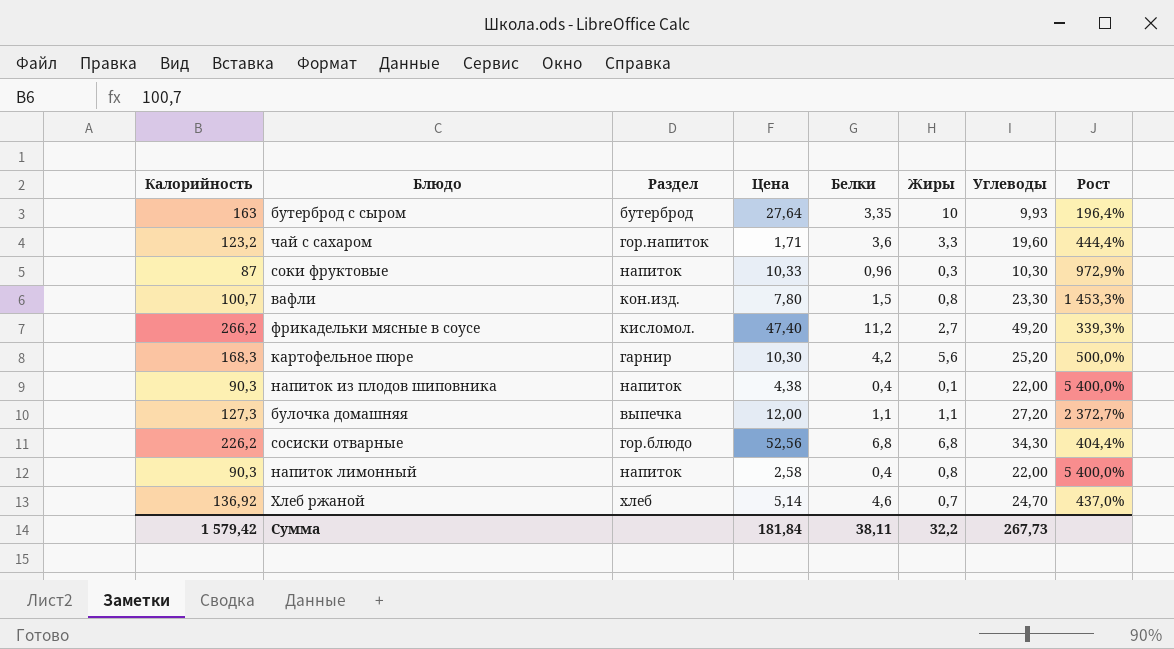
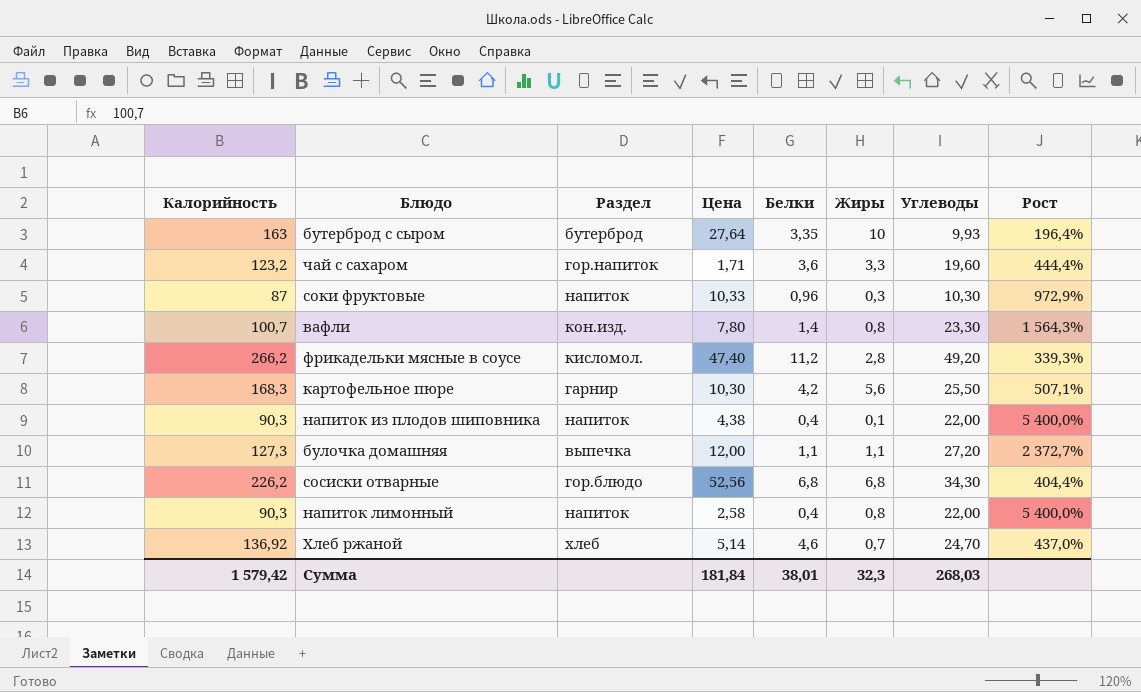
вафли | Белки: 1,5 -> 1,4
вафли | Рост: 1 453,3% -> 1 564,3%
фрикадельки мясные в соусе | Жиры: 2,7 -> 2,8
картофельное пюре | Углеводы: 25,20 -> 25,50
картофельное пюре | Рост: 500,0% -> 507,1%
Сумма | Белки: 38,11 -> 38,01
Сумма | Жиры: 32,2 -> 32,3
Сумма | Углеводы: 267,73 -> 268,03

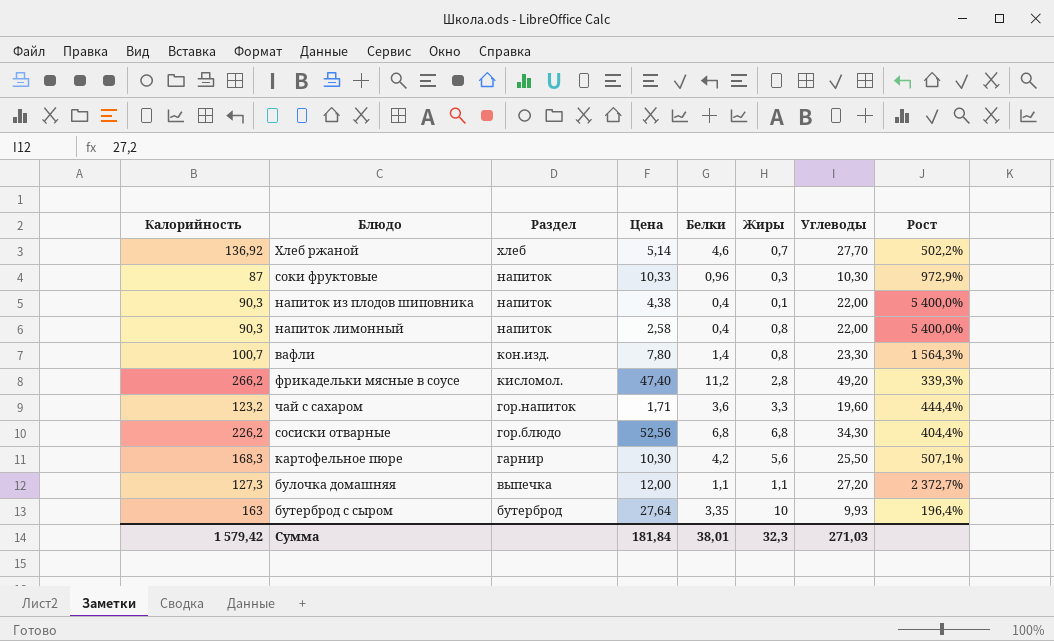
row order: none -> Раздел descending
Хлеб ржаной | Углеводы: 24,70 -> 27,70
Хлеб ржаной | Рост: 437,0% -> 502,2%
Сумма | Углеводы: 268,03 -> 271,03

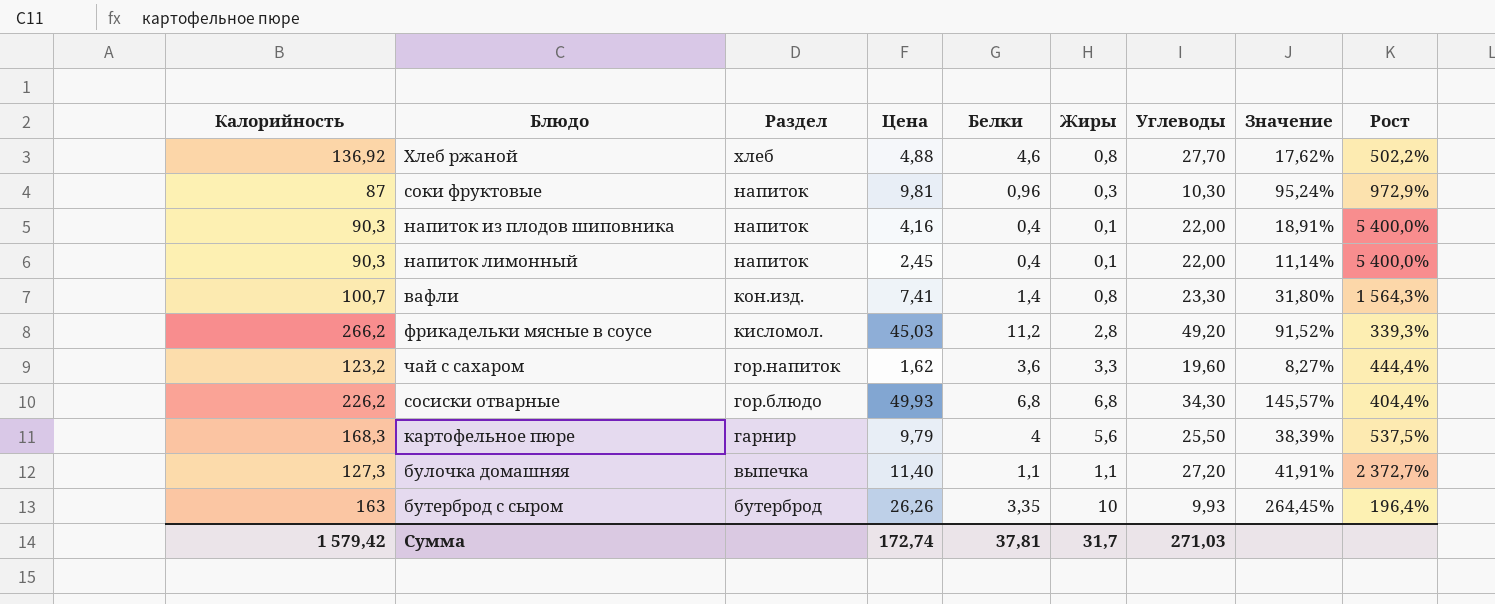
column Значение | formula: none -> [Цена] / [Углеводы]
Хлеб ржаной | Цена: 5,14 -> 4,88
Хлеб ржаной | Жиры: 0,7 -> 0,8
соки фруктовые | Цена: 10,33 -> 9,81
напиток из плодов шиповника | Цена: 4,38 -> 4,16
напиток лимонный | Цена: 2,58 -> 2,45
напиток лимонный | Жиры: 0,8 -> 0,1
вафли | Цена: 7,80 -> 7,41
фрикадельки мясные в соусе | Цена: 47,40 -> 45,03
чай с сахаром | Цена: 1,71 -> 1,62
сосиски отварные | Цена: 52,56 -> 49,93
картофельное пюре | Цена: 10,30 -> 9,79
картофельное пюре | Белки: 4,2 -> 4
картофельное пюре | Рост: 507,1% -> 537,5%
булочка домашняя | Цена: 12,00 -> 11,40
бутерброд с сыром | Цена: 27,64 -> 26,26
Сумма | Цена: 181,84 -> 172,74
Сумма | Белки: 38,01 -> 37,81
Сумма | Жиры: 32,3 -> 31,7

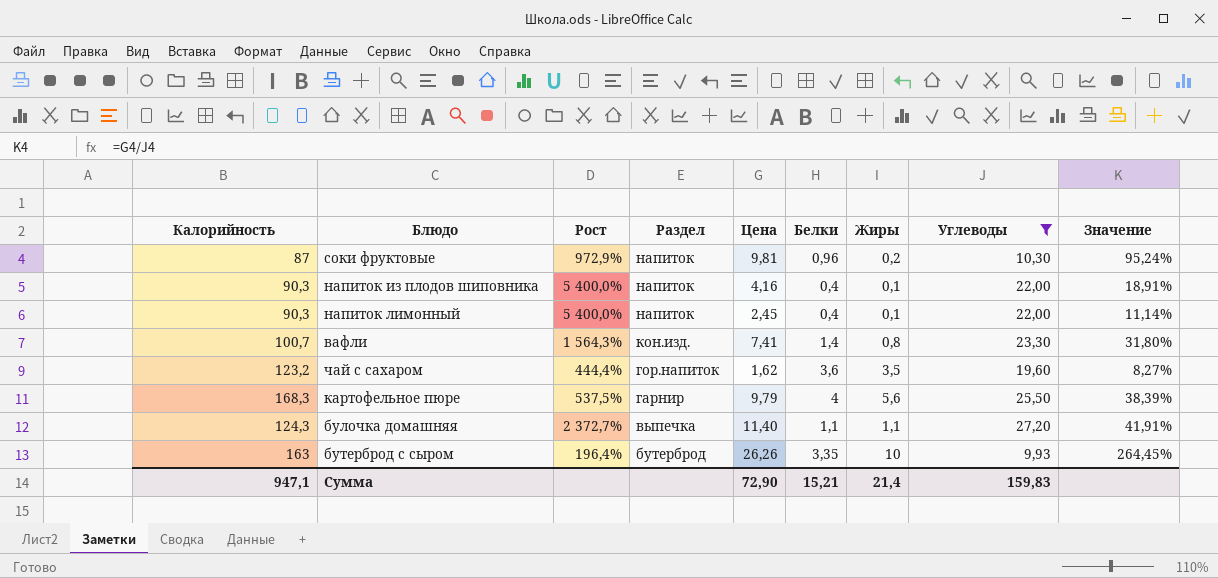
filter: none -> Углеводы <= 27,20
column Рост | position: 9 -> 3
соки фруктовые | Жиры: 0,3 -> 0,2
чай с сахаром | Жиры: 3,3 -> 3,5
булочка домашняя | Калорийность: 127,3 -> 124,3
Сумма | Калорийность: 1 579,42 -> 947,1
Сумма | Цена: 172,74 -> 72,90
Сумма | Белки: 37,81 -> 15,21
Сумма | Жиры: 31,7 -> 21,4
Сумма | Углеводы: 271,03 -> 159,83

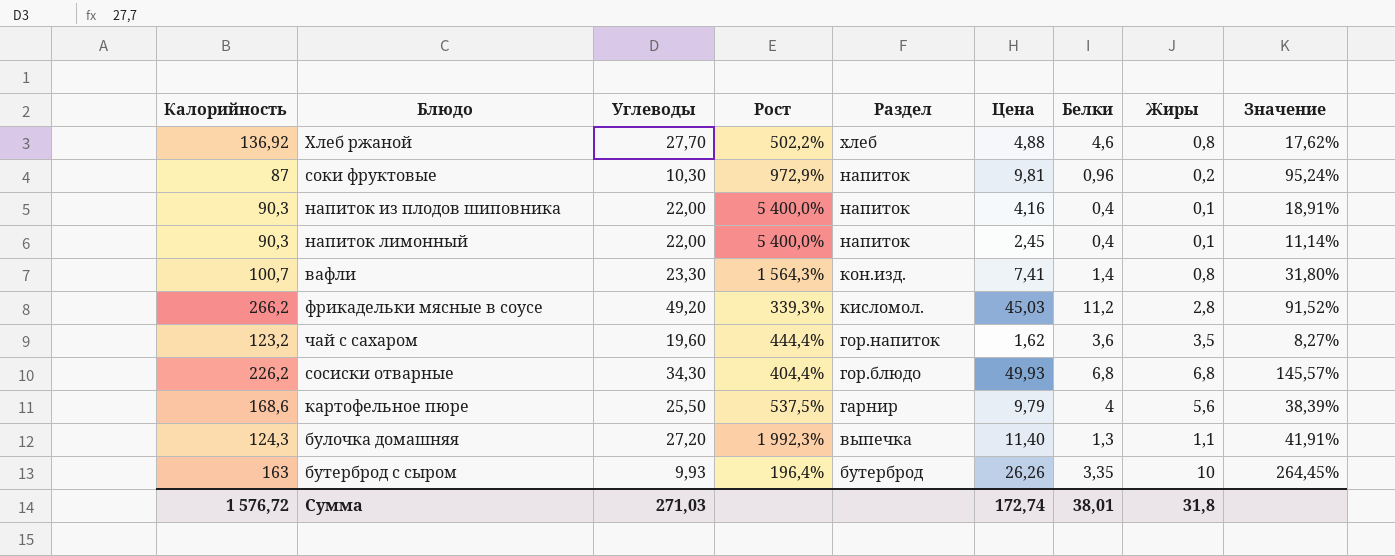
filter: Углеводы <= 27,20 -> none
column Углеводы | position: 8 -> 3
картофельное пюре | Калорийность: 168,3 -> 168,6
булочка домашняя | Рост: 2 372,7% -> 1 992,3%
булочка домашняя | Белки: 1,1 -> 1,3
Сумма | Калорийность: 947,1 -> 1 576,72
Сумма | Углеводы: 159,83 -> 271,03
Сумма | Цена: 72,90 -> 172,74
Сумма | Белки: 15,21 -> 38,01
Сумма | Жиры: 21,4 -> 31,8

